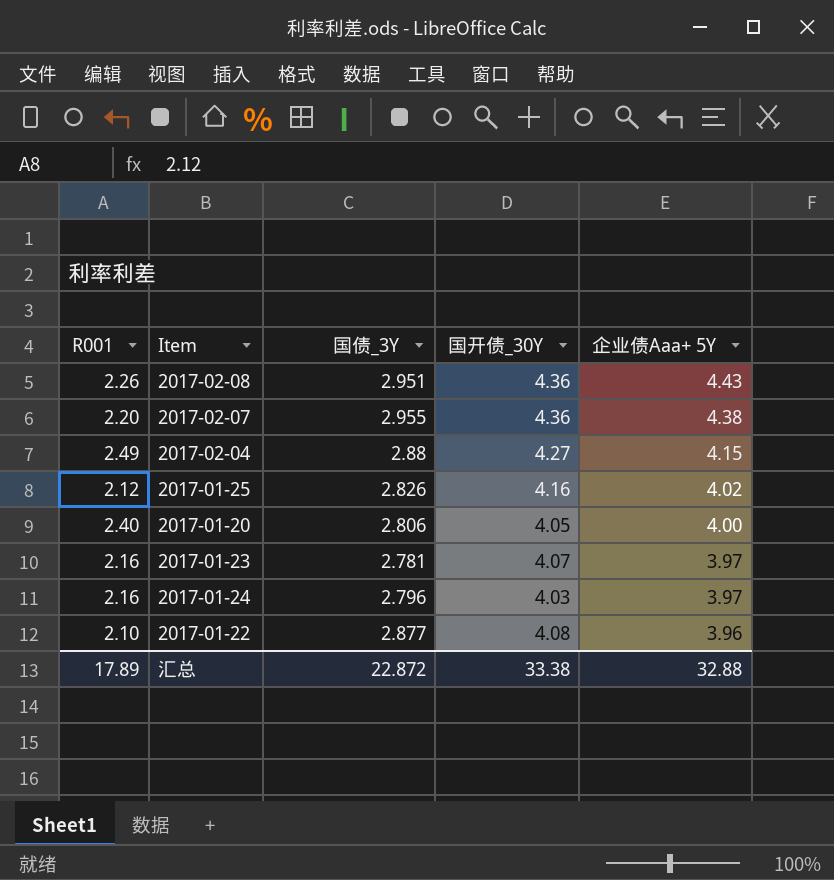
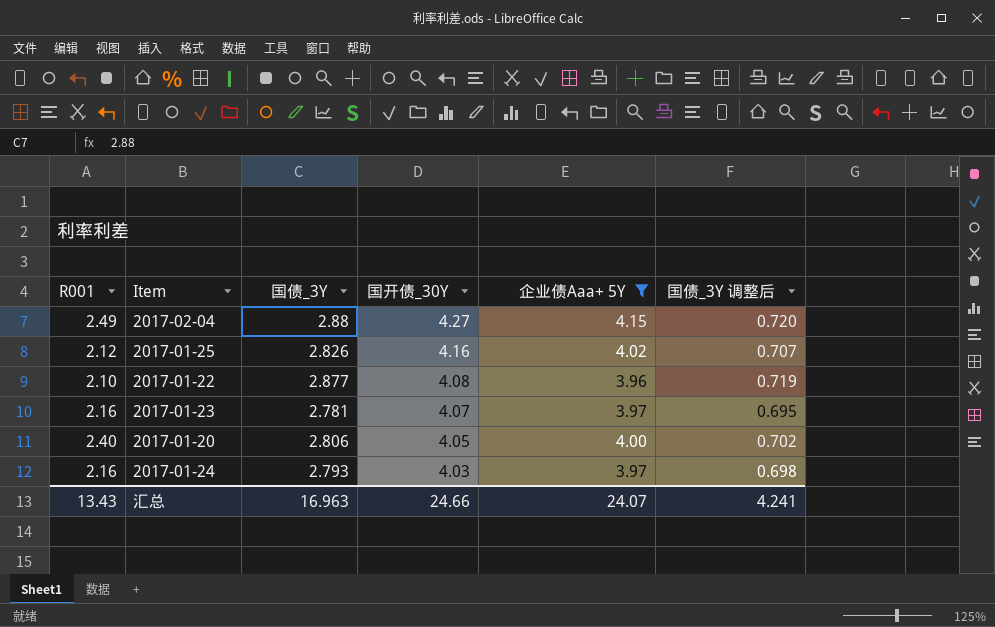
filter: none -> 企业债Aaa+ 5Y <= 4.15
row order: 企业债Aaa+ 5Y descending -> 国开债_30Y descending
column 国债_3Y 调整后 | formula: none -> [国债_3Y] * 0.25
2017-01-24 | 国债_3Y: 2.796 -> 2.793
汇总 | R001: 17.89 -> 13.43
汇总 | 国债_3Y: 22.872 -> 16.963
汇总 | 国开债_30Y: 33.38 -> 24.66
汇总 | 企业债Aaa+ 5Y: 32.88 -> 24.07

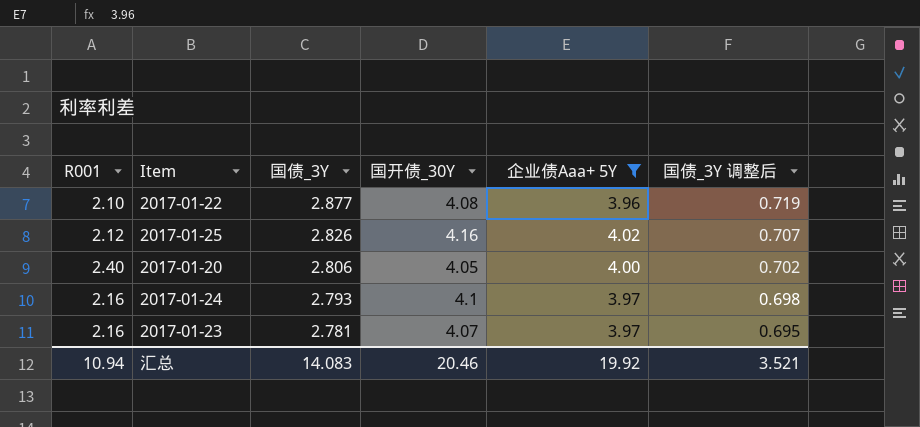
row order: 国开债_30Y descending -> 国债_3Y descending
row 2017-02-04: 2.49 | 2.88 | 4.27 | 4.15 | 0.720 -> none
2017-01-24 | 国开债_30Y: 4.03 -> 4.1
汇总 | R001: 13.43 -> 10.94
汇总 | 国债_3Y: 16.963 -> 14.083
汇总 | 国开债_30Y: 24.66 -> 20.46
汇总 | 企业债Aaa+ 5Y: 24.07 -> 19.92
汇总 | 国债_3Y 调整后: 4.241 -> 3.521

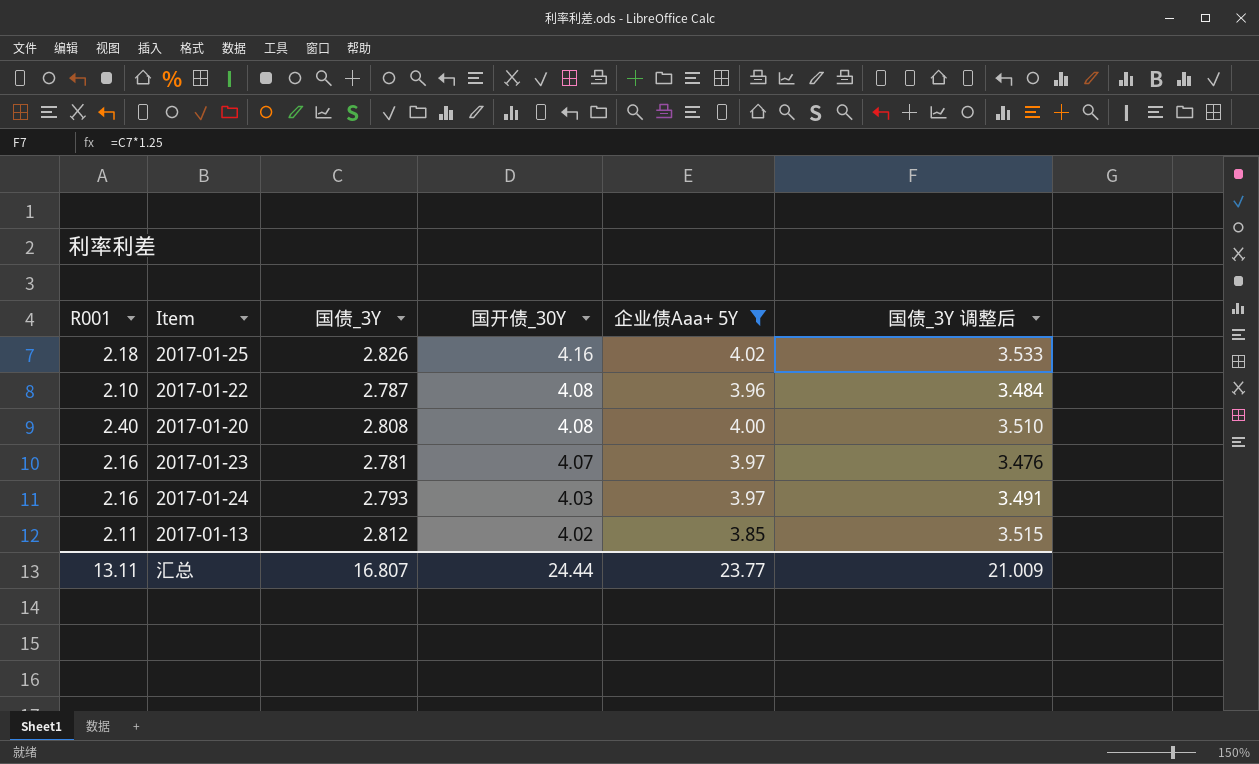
row order: 国债_3Y descending -> 国开债_30Y descending
column 国债_3Y 调整后 | formula: [国债_3Y] * 0.25 -> [国债_3Y] * 1.25
2017-01-25 | R001: 2.12 -> 2.18
2017-01-22 | 国债_3Y: 2.877 -> 2.787
2017-01-20 | 国债_3Y: 2.806 -> 2.808
2017-01-20 | 国开债_30Y: 4.05 -> 4.08
2017-01-24 | 国开债_30Y: 4.1 -> 4.03
row 2017-01-13: none -> 2.11 | 2.812 | 4.02 | 3.85 | 3.515
汇总 | R001: 10.94 -> 13.11
汇总 | 国债_3Y: 14.083 -> 16.807
汇总 | 国开债_30Y: 20.46 -> 24.44
汇总 | 企业债Aaa+ 5Y: 19.92 -> 23.77
汇总 | 国债_3Y 调整后: 3.521 -> 21.009

